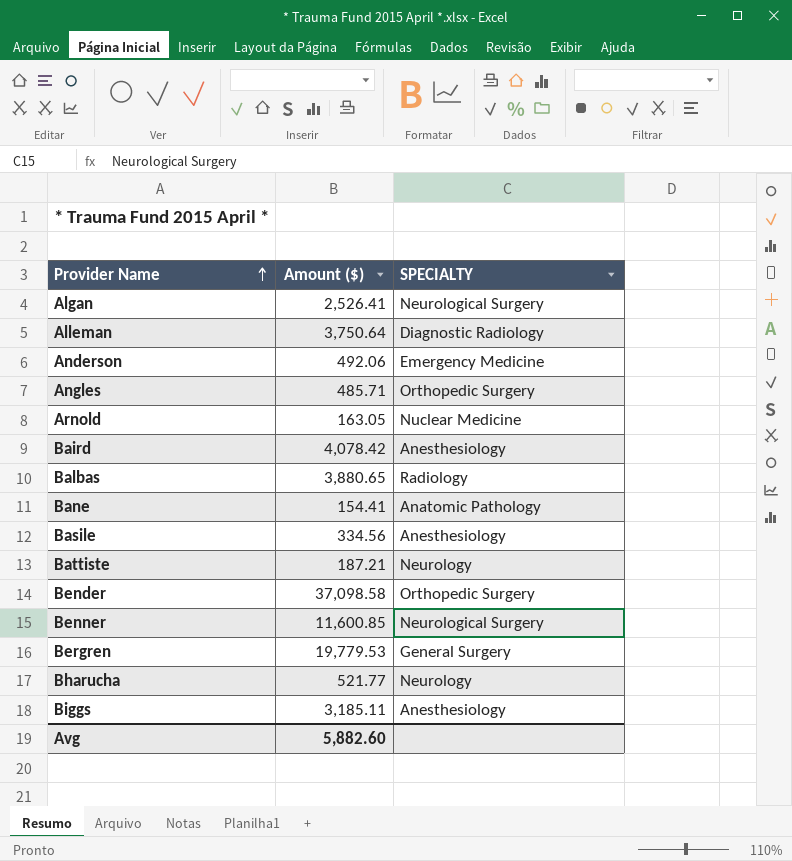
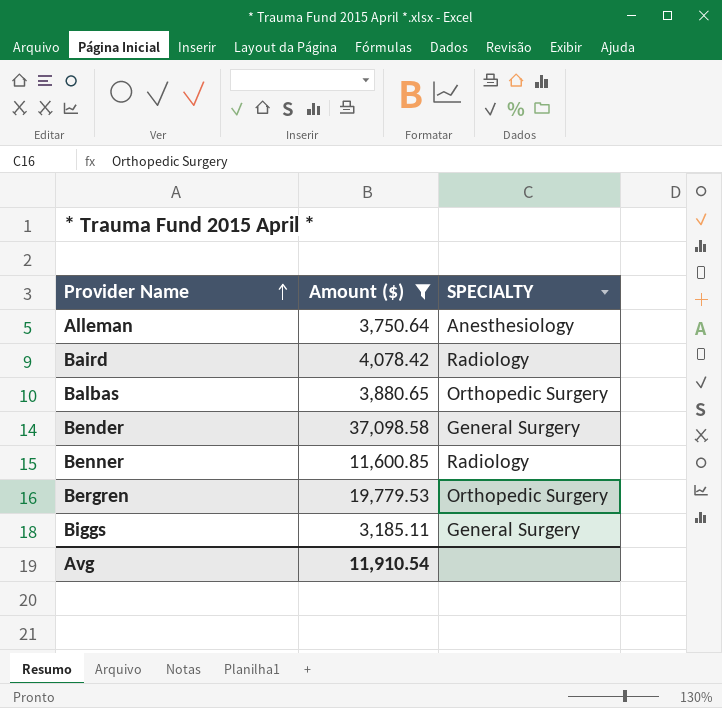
filter: none -> Amount ($) >= 3,185.11
Alleman | SPECIALTY: Diagnostic Radiology -> Anesthesiology
Baird | SPECIALTY: Anesthesiology -> Radiology
Balbas | SPECIALTY: Radiology -> Orthopedic Surgery
Bender | SPECIALTY: Orthopedic Surgery -> General Surgery
Benner | SPECIALTY: Neurological Surgery -> Radiology
Bergren | SPECIALTY: General Surgery -> Orthopedic Surgery
Biggs | SPECIALTY: Anesthesiology -> General Surgery
Avg | Amount ($): 5,882.60 -> 11,910.54

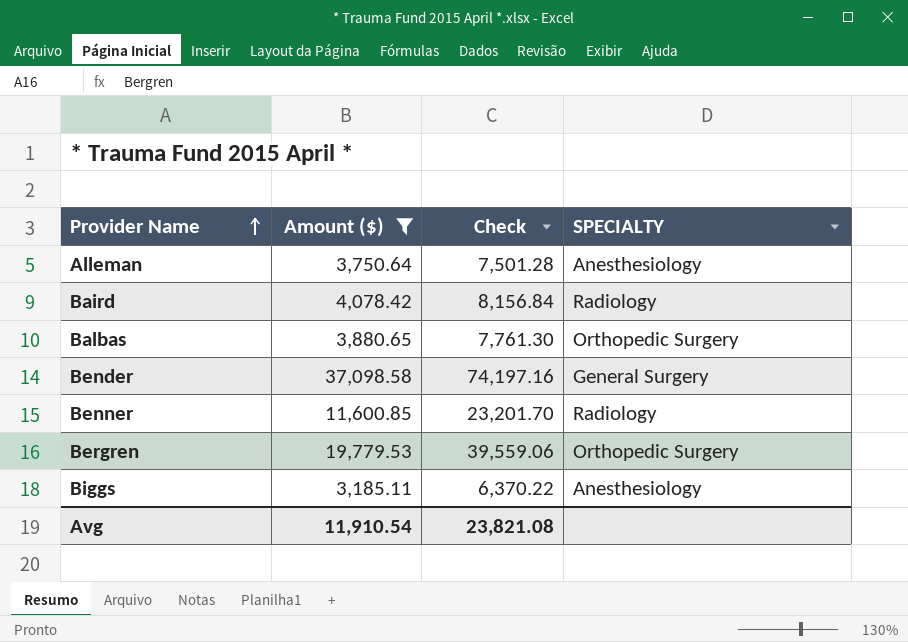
column Check | formula: none -> [Amount ($)] * 2
Biggs | SPECIALTY: General Surgery -> Anesthesiology

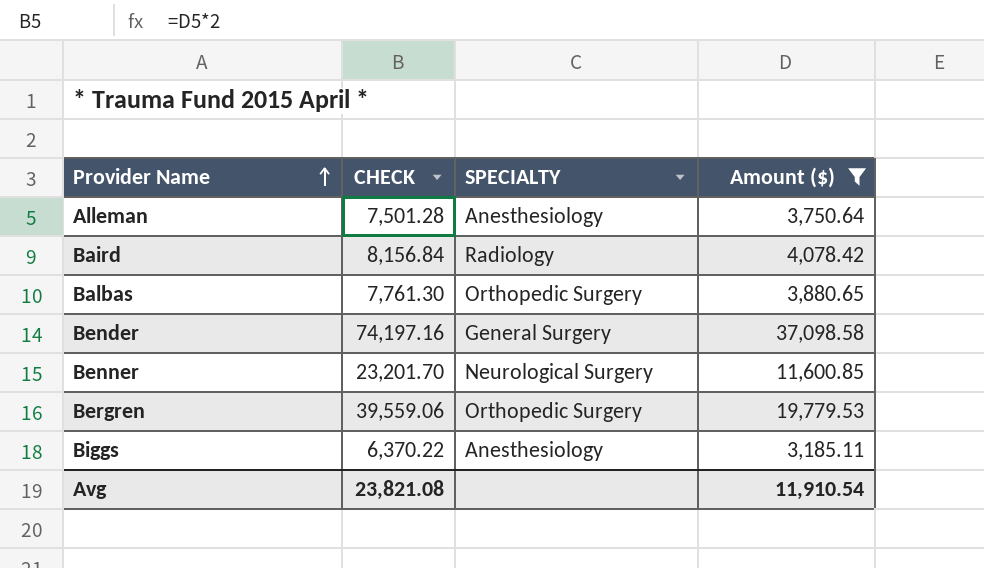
column name: Check -> CHECK
column Amount ($) | position: 2 -> 4
Benner | SPECIALTY: Radiology -> Neurological Surgery

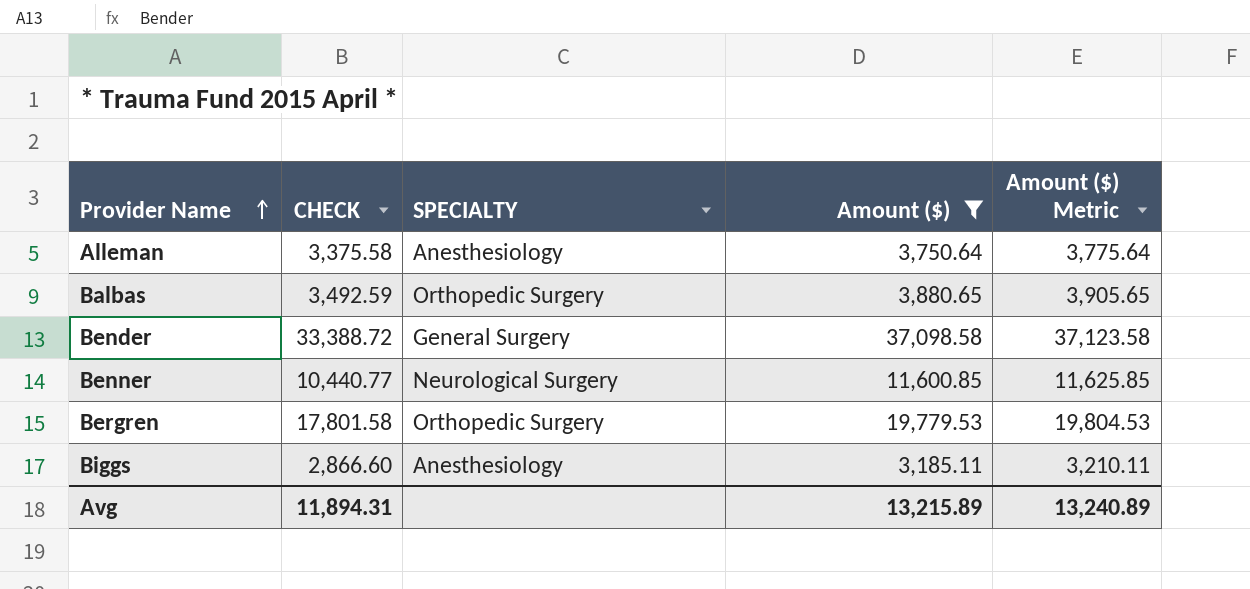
column CHECK | formula: [Amount ($)] * 2 -> [Amount ($)] * 0.9
column Amount ($) Metric | formula: none -> [Amount ($)] + 25
row Baird: 8,156.84 | Radiology | 4,078.42 -> none
Avg | CHECK: 23,821.08 -> 11,894.31
Avg | Amount ($): 11,910.54 -> 13,215.89

